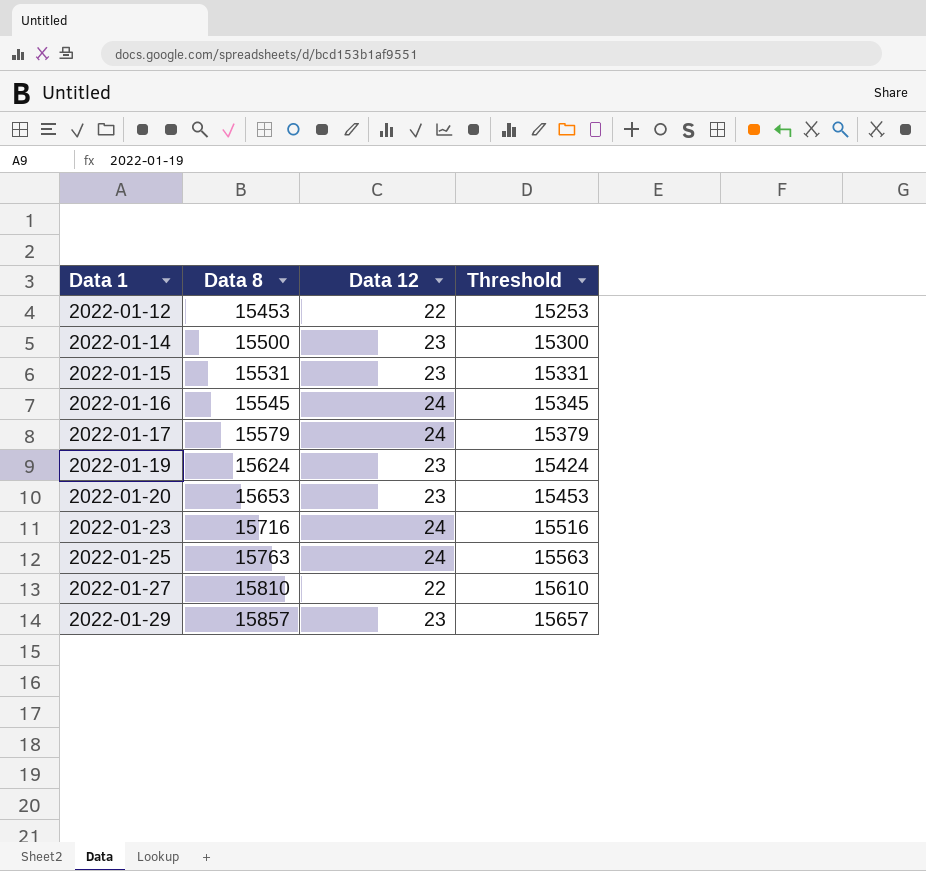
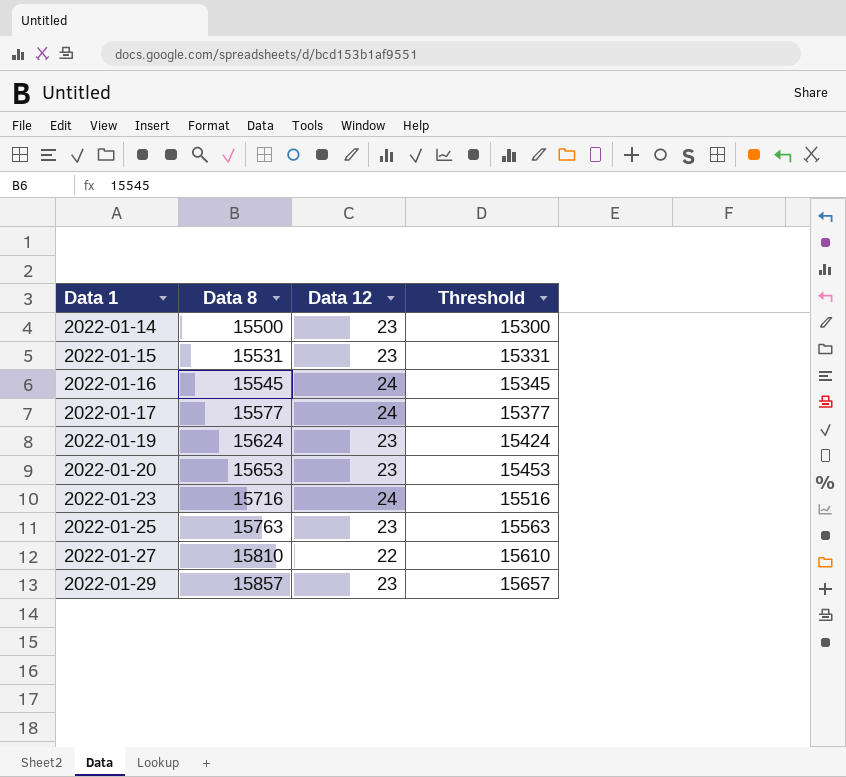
row 2022-01-12: 15453 | 22 | 15253 -> none
2022-01-17 | Data 8: 15579 -> 15577
2022-01-17 | Threshold: 15379 -> 15377
2022-01-25 | Data 12: 24 -> 23

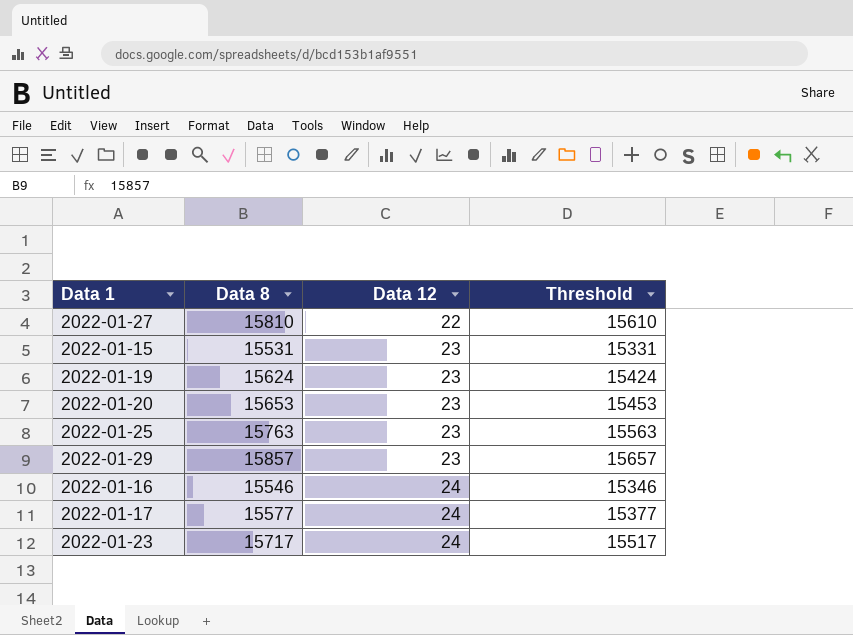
row order: Data 1 ascending -> Data 12 ascending
row 2022-01-14: 15500 | 23 | 15300 -> none
2022-01-16 | Data 8: 15545 -> 15546
2022-01-16 | Threshold: 15345 -> 15346
2022-01-23 | Data 8: 15716 -> 15717
2022-01-23 | Threshold: 15516 -> 15517

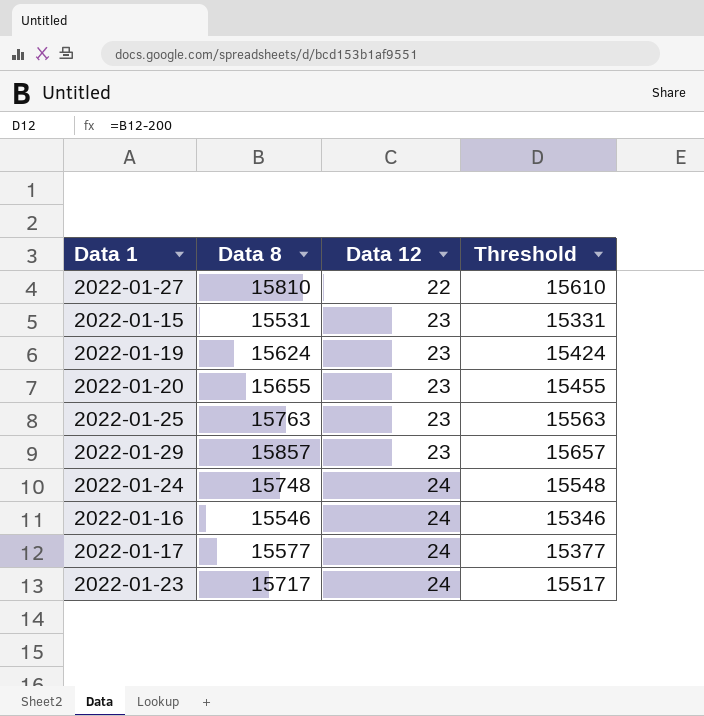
2022-01-20 | Data 8: 15653 -> 15655
2022-01-20 | Threshold: 15453 -> 15455
row 2022-01-24: none -> 15748 | 24 | 15548

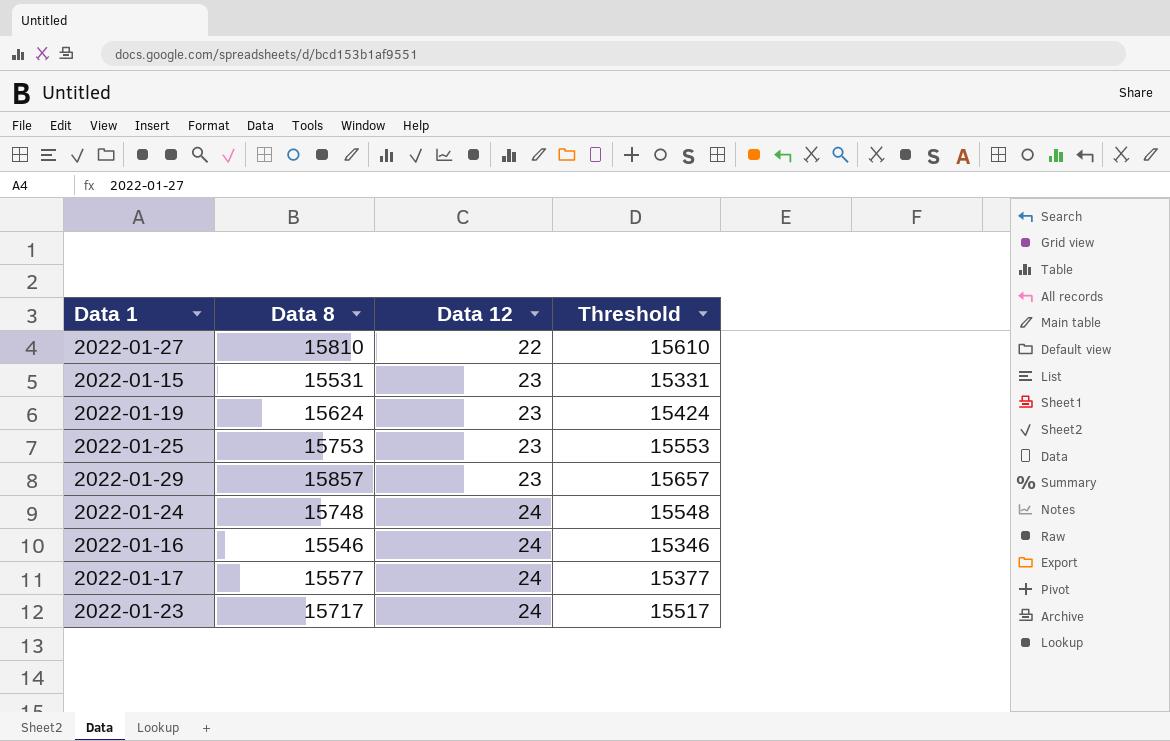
row 2022-01-20: 15655 | 23 | 15455 -> none
2022-01-25 | Data 8: 15763 -> 15753
2022-01-25 | Threshold: 15563 -> 15553

